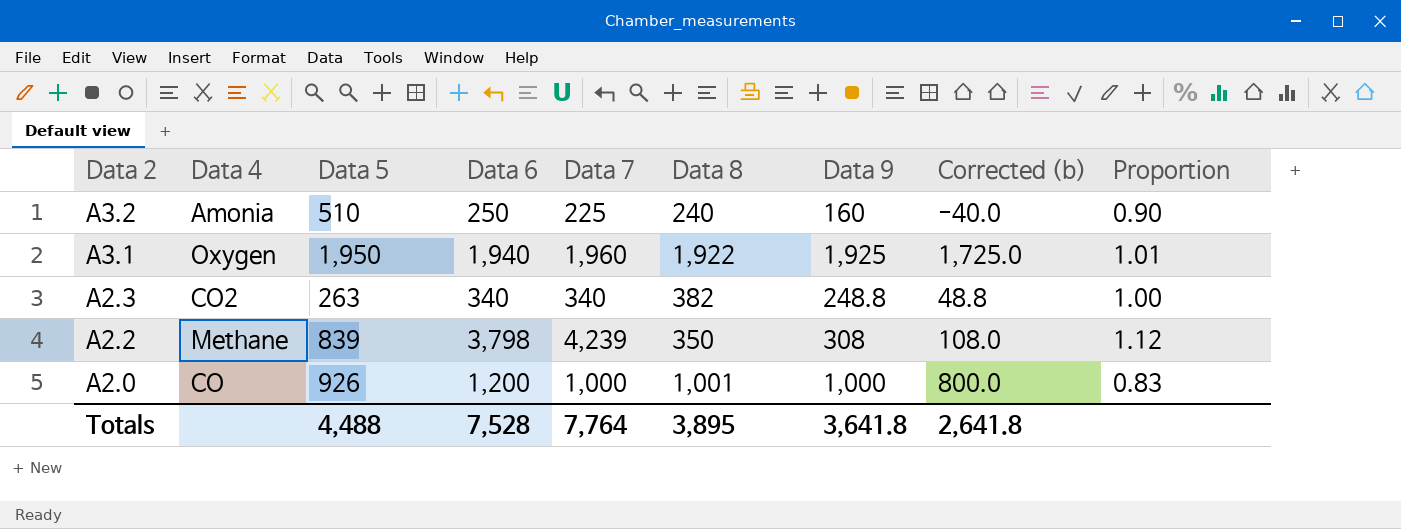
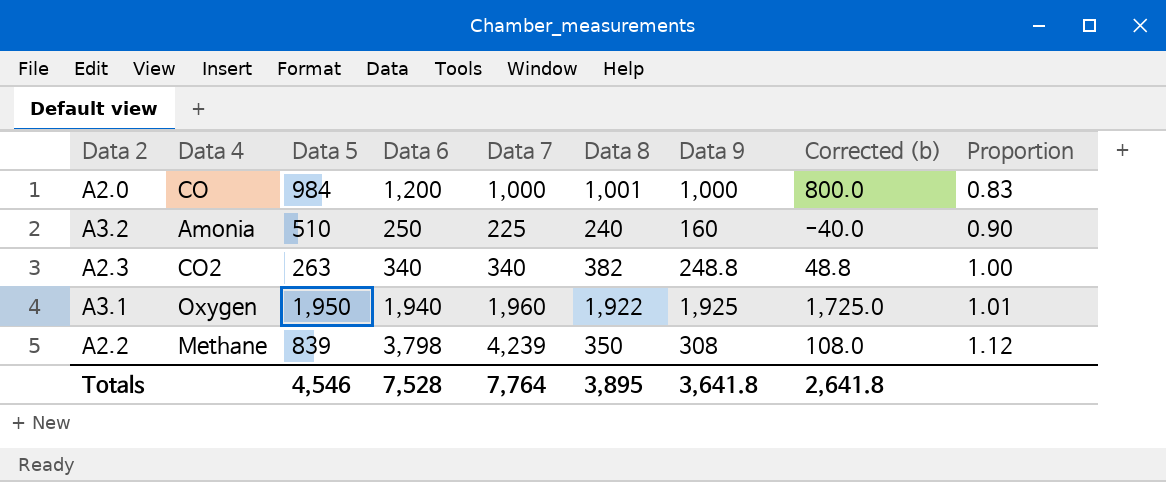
row order: Data 2 descending -> Proportion ascending
A2.0 | Data 5: 926 -> 984
Totals | Data 5: 4,488 -> 4,546

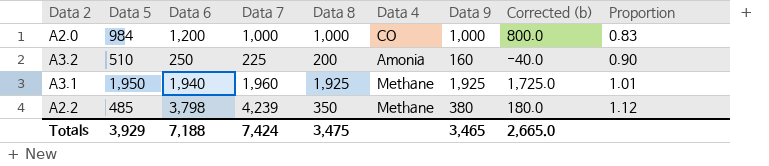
column Data 4 | position: 2 -> 6
row A2.3: CO2 | 263 | 340 | 340 | 382 | 248.8 | 48.8 | 1.00 -> none
A2.0 | Data 8: 1,001 -> 1,000
A3.2 | Data 8: 240 -> 200
A3.1 | Data 8: 1,922 -> 1,925
A3.1 | Data 4: Oxygen -> Methane
A2.2 | Data 5: 839 -> 485
A2.2 | Data 9: 308 -> 380
A2.2 | Corrected (b): 108.0 -> 180.0
Totals | Data 5: 4,546 -> 3,929
Totals | Data 6: 7,528 -> 7,188
Totals | Data 7: 7,764 -> 7,424
Totals | Data 8: 3,895 -> 3,475
Totals | Data 9: 3,641.8 -> 3,465
Totals | Corrected (b): 2,641.8 -> 2,665.0

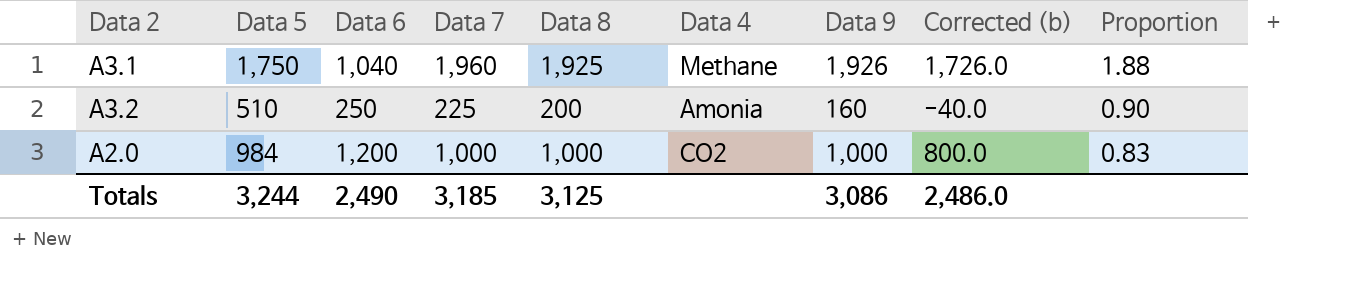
row order: Proportion ascending -> Proportion descending
row A2.2: 485 | 3,798 | 4,239 | 350 | Methane | 380 | 180.0 | 1.12 -> none
A3.1 | Data 5: 1,950 -> 1,750
A3.1 | Data 6: 1,940 -> 1,040
A3.1 | Data 9: 1,925 -> 1,926
A3.1 | Corrected (b): 1,725.0 -> 1,726.0
A3.1 | Proportion: 1.01 -> 1.88
A2.0 | Data 4: CO -> CO2
Totals | Data 5: 3,929 -> 3,244
Totals | Data 6: 7,188 -> 2,490
Totals | Data 7: 7,424 -> 3,185
Totals | Data 8: 3,475 -> 3,125
Totals | Data 9: 3,465 -> 3,086
Totals | Corrected (b): 2,665.0 -> 2,486.0

